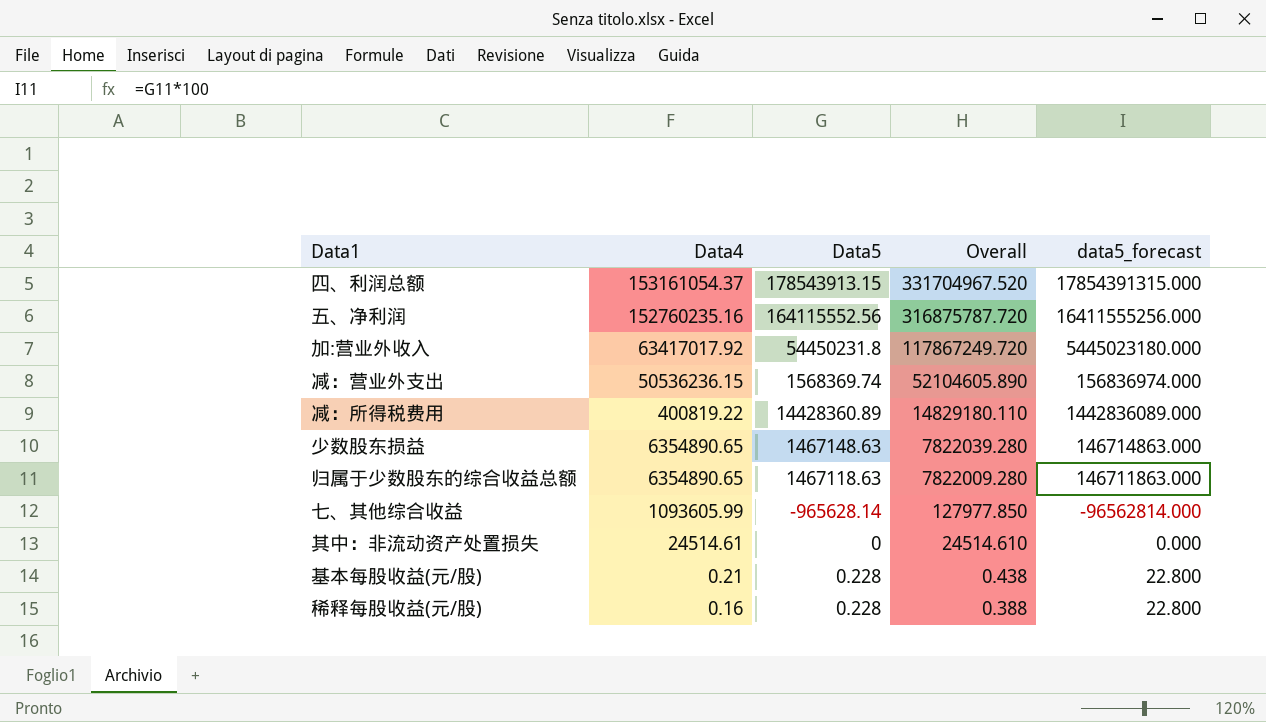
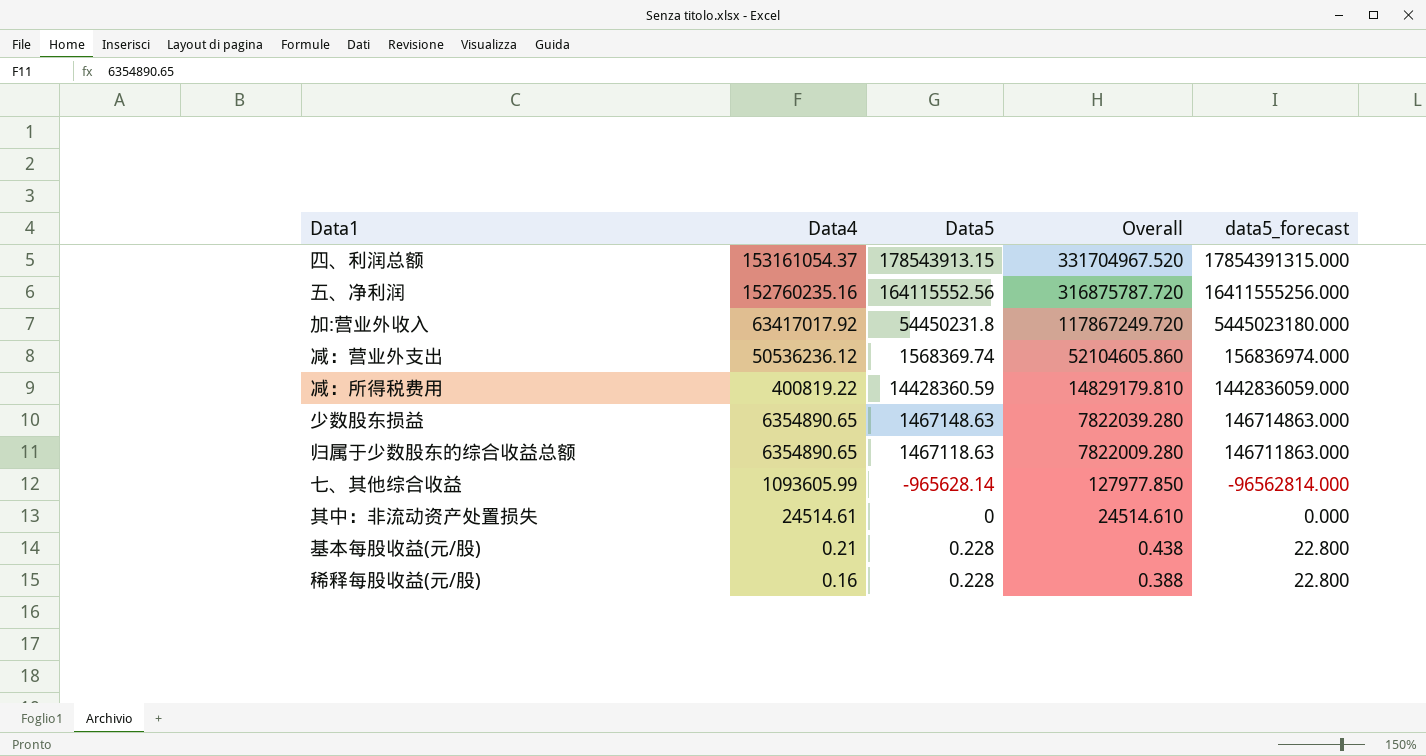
减：营业外支出 | Data4: 50536236.15 -> 50536236.12
减：营业外支出 | Overall: 52104605.890 -> 52104605.860
减：所得税费用 | Data5: 14428360.89 -> 14428360.59
减：所得税费用 | Overall: 14829180.110 -> 14829179.810
减：所得税费用 | data5_forecast: 1442836089.000 -> 1442836059.000

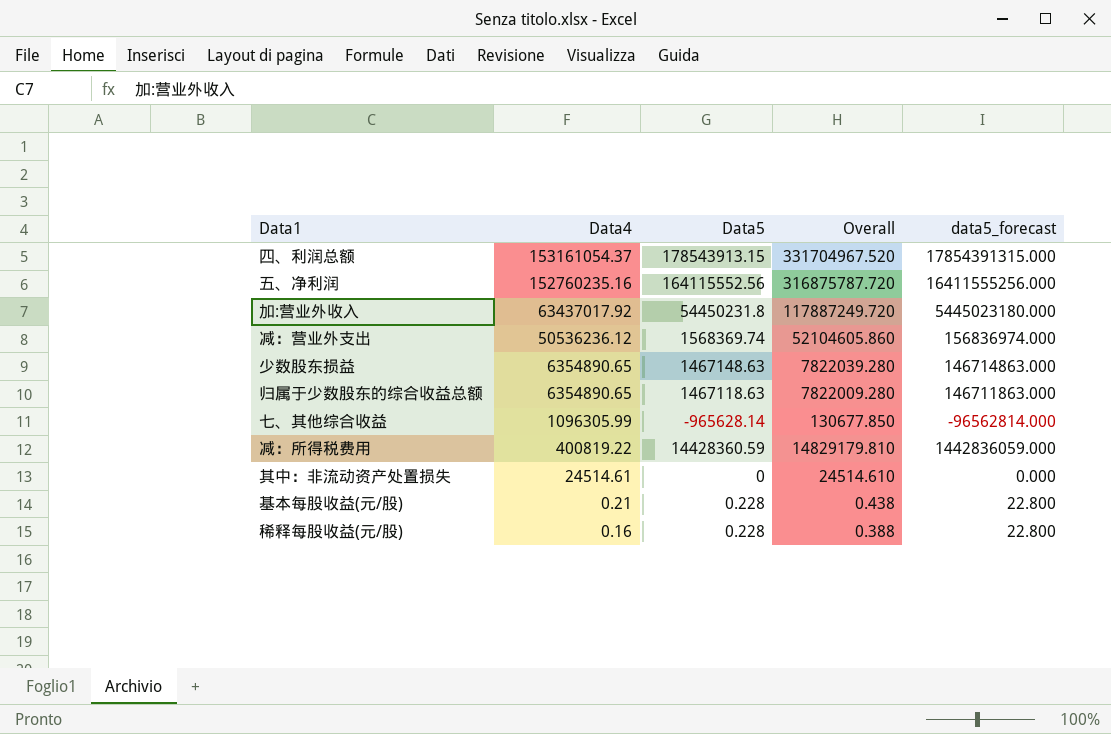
row order: Overall descending -> Data4 descending
加:营业外收入 | Data4: 63417017.92 -> 63437017.92
加:营业外收入 | Overall: 117867249.720 -> 117887249.720
七、其他综合收益 | Data4: 1093605.99 -> 1096305.99
七、其他综合收益 | Overall: 127977.850 -> 130677.850

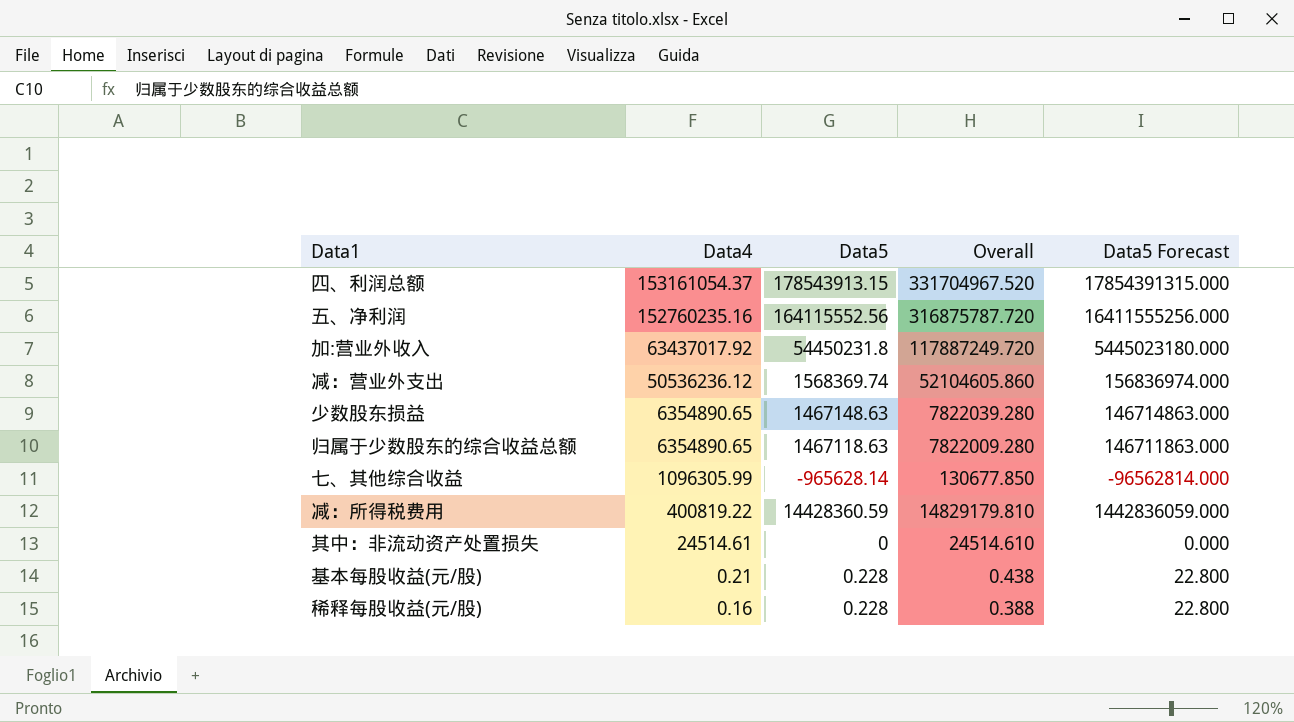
column name: data5_forecast -> Data5 Forecast

